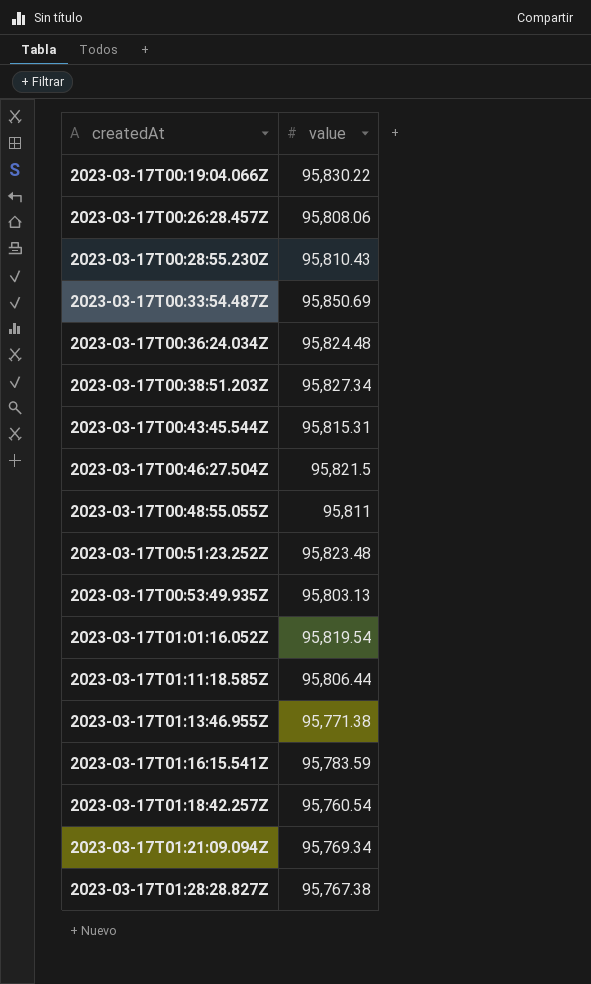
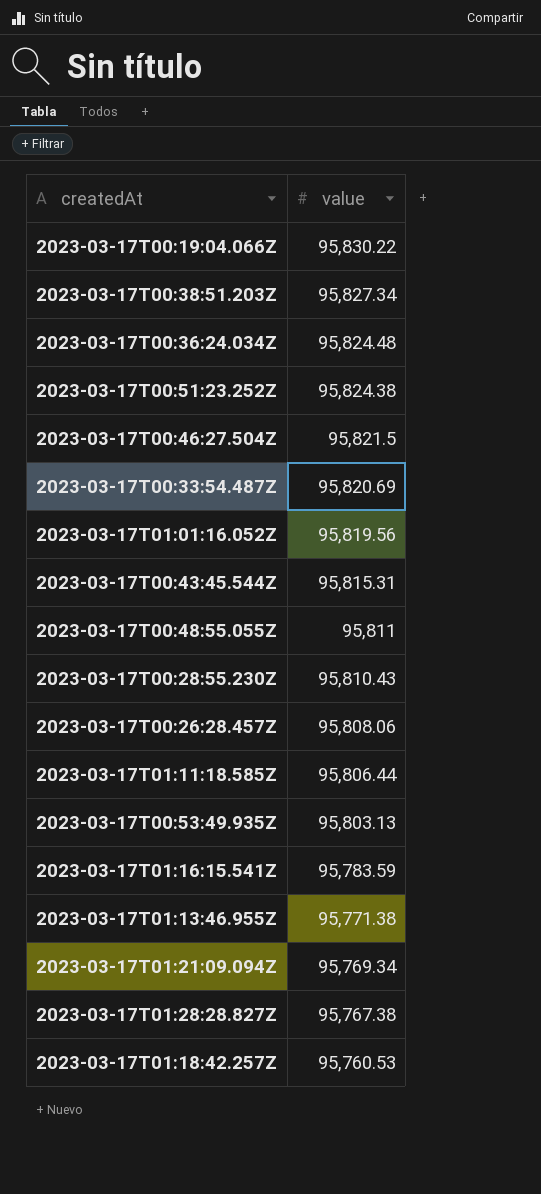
row order: createdAt ascending -> value descending
2023-03-17T00:51:23.252Z | value: 95,823.48 -> 95,824.38
2023-03-17T00:33:54.487Z | value: 95,850.69 -> 95,820.69
2023-03-17T01:01:16.052Z | value: 95,819.54 -> 95,819.56
2023-03-17T01:18:42.257Z | value: 95,760.54 -> 95,760.53

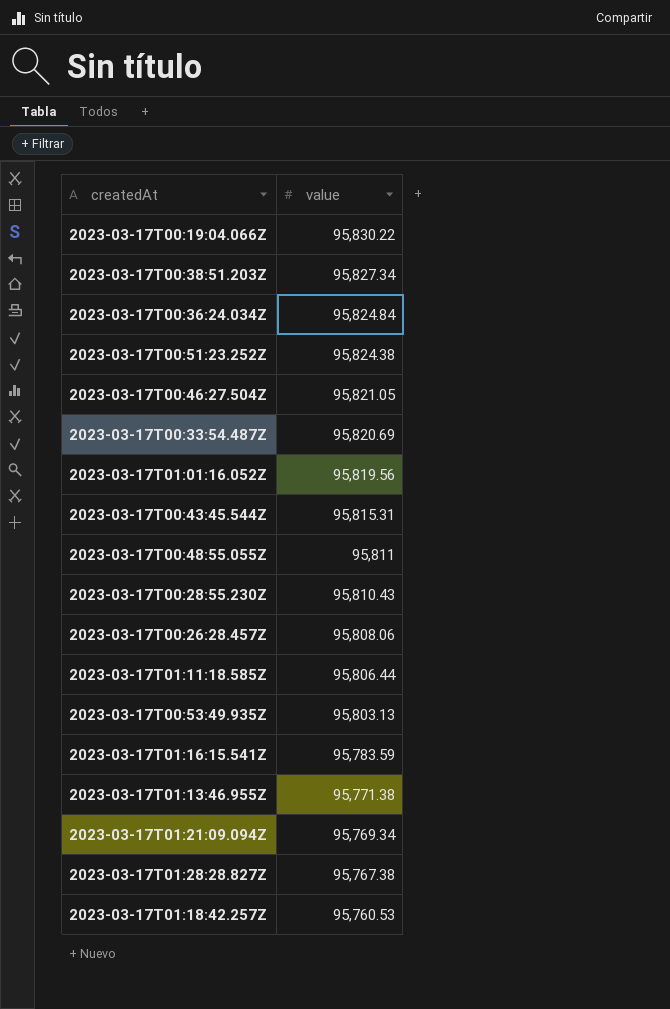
2023-03-17T00:36:24.034Z | value: 95,824.48 -> 95,824.84
2023-03-17T00:46:27.504Z | value: 95,821.5 -> 95,821.05

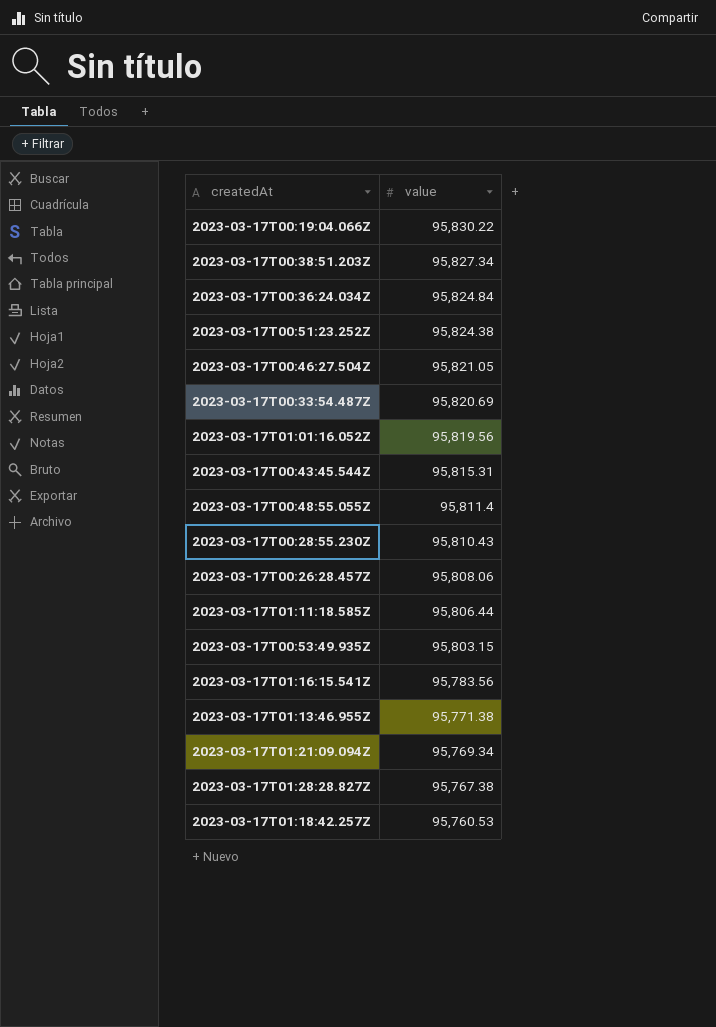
2023-03-17T00:48:55.055Z | value: 95,811 -> 95,811.4
2023-03-17T00:53:49.935Z | value: 95,803.13 -> 95,803.15
2023-03-17T01:16:15.541Z | value: 95,783.59 -> 95,783.56

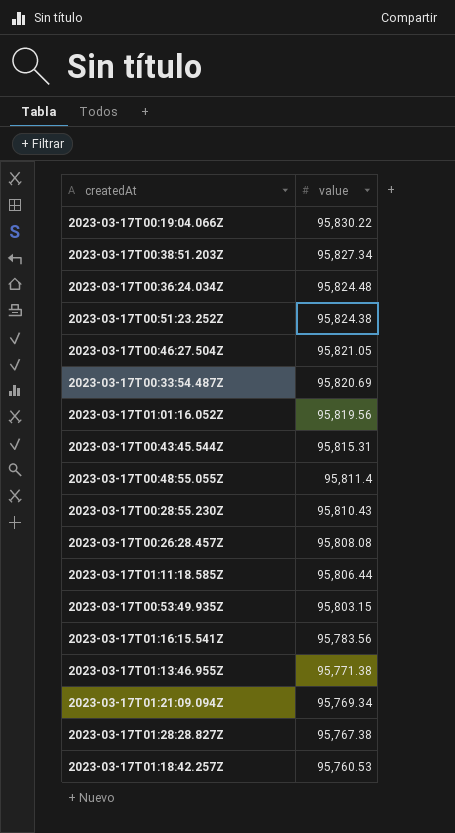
2023-03-17T00:36:24.034Z | value: 95,824.84 -> 95,824.48
2023-03-17T00:26:28.457Z | value: 95,808.06 -> 95,808.08

